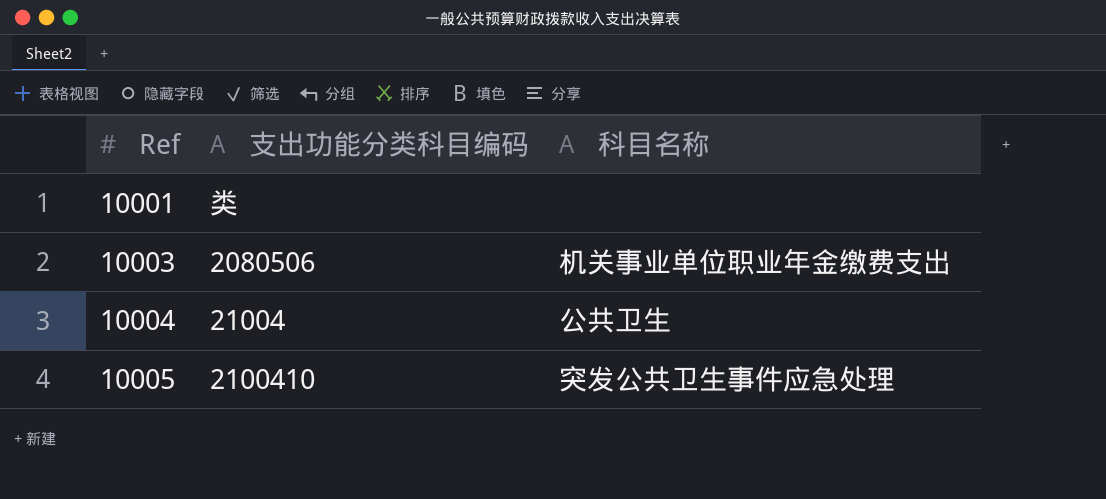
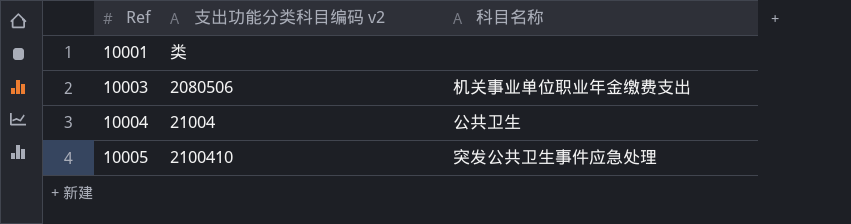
column name: 支出功能分类科目编码 -> 支出功能分类科目编码 v2

